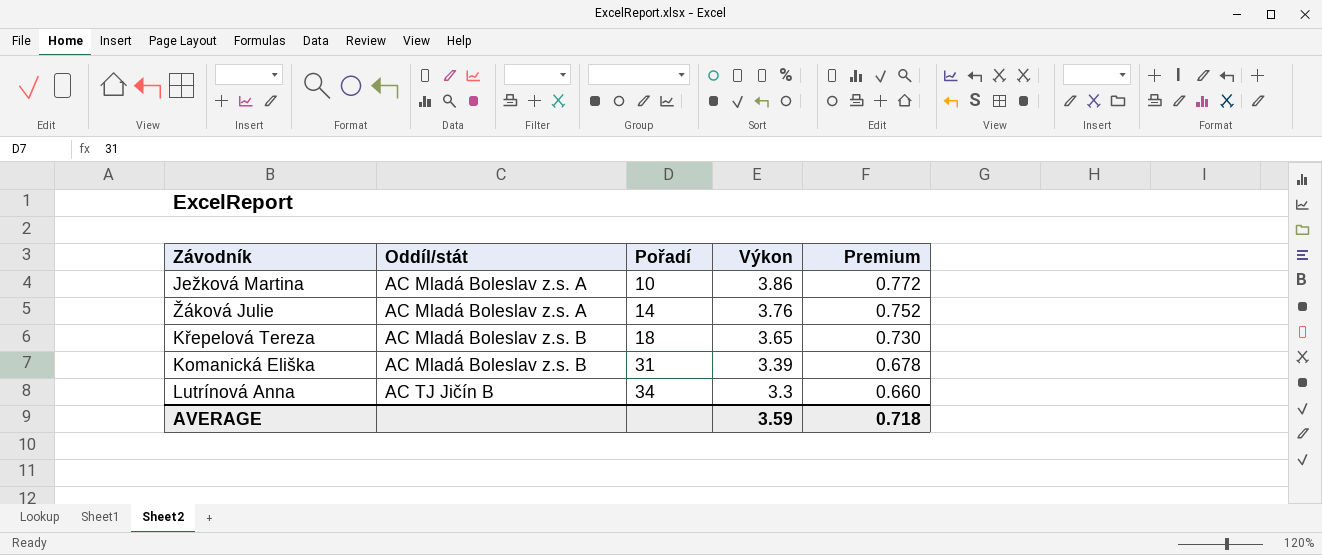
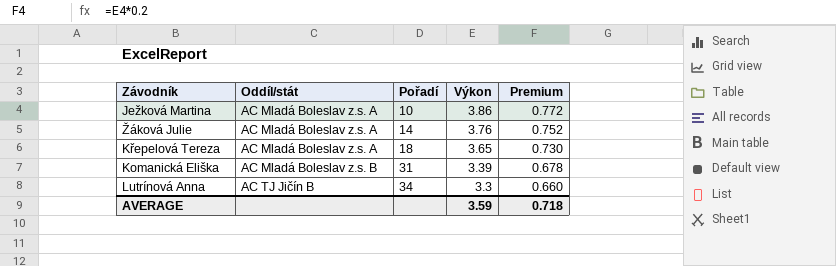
Křepelová Tereza | Oddíl/stát: AC Mladá Boleslav z.s. B -> AC Mladá Boleslav z.s. A

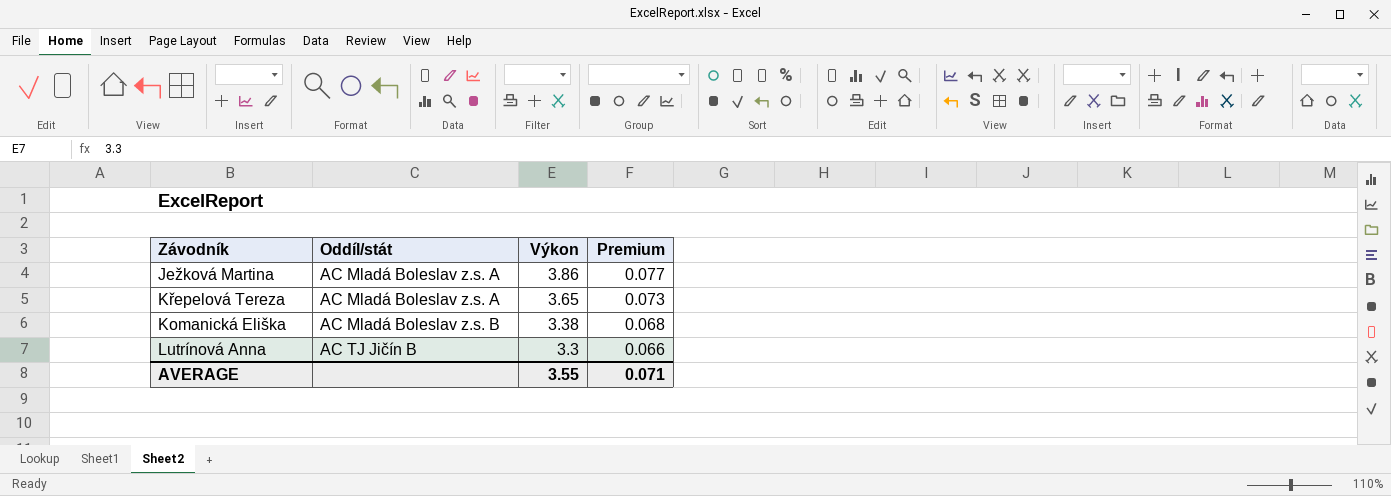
column Pořadí | position: 3 -> none
column Premium | formula: [Výkon] * 0.2 -> [Výkon] * 0.02
row Žáková Julie: AC Mladá Boleslav z.s. A | 14 | 3.76 | 0.752 -> none
Komanická Eliška | Výkon: 3.39 -> 3.38
AVERAGE | Výkon: 3.59 -> 3.55
AVERAGE | Premium: 0.718 -> 0.071

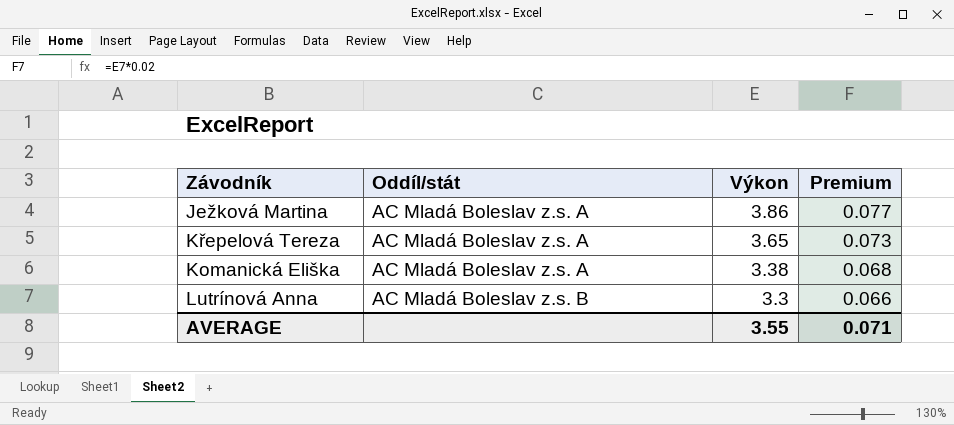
Komanická Eliška | Oddíl/stát: AC Mladá Boleslav z.s. B -> AC Mladá Boleslav z.s. A
Lutrínová Anna | Oddíl/stát: AC TJ Jičín B -> AC Mladá Boleslav z.s. B

